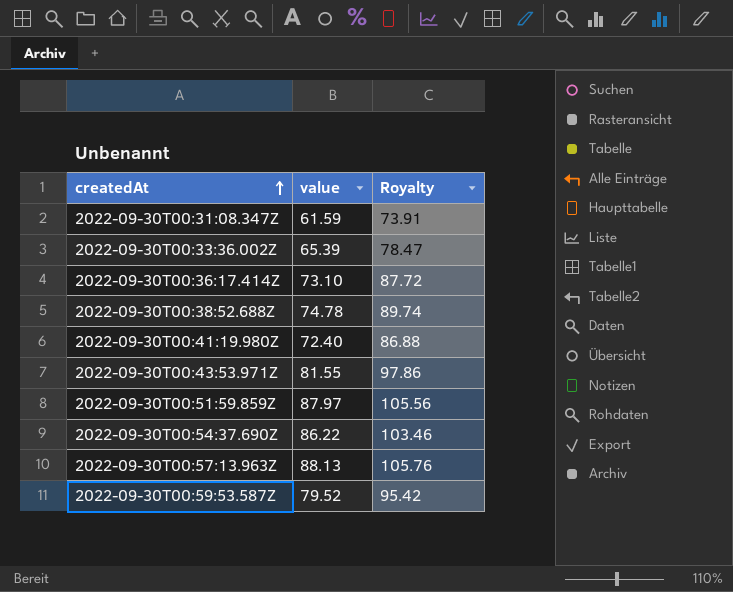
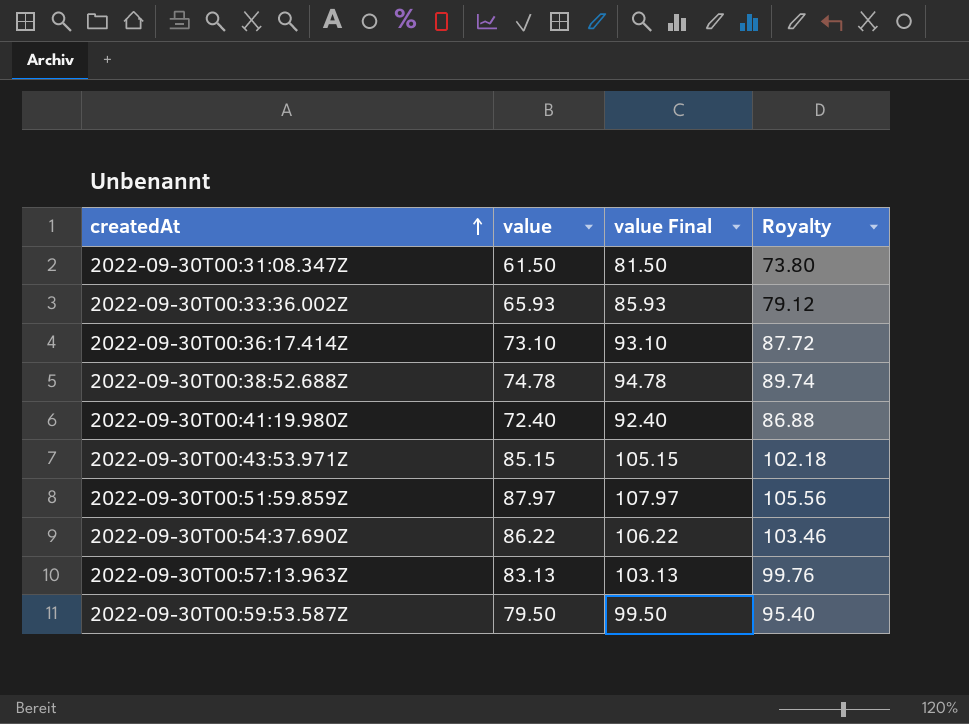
column value Final | formula: none -> [value] + 20
2022-09-30T00:31:08.347Z | value: 61.59 -> 61.50
2022-09-30T00:31:08.347Z | Royalty: 73.91 -> 73.80
2022-09-30T00:33:36.002Z | value: 65.39 -> 65.93
2022-09-30T00:33:36.002Z | Royalty: 78.47 -> 79.12
2022-09-30T00:43:53.971Z | value: 81.55 -> 85.15
2022-09-30T00:43:53.971Z | Royalty: 97.86 -> 102.18
2022-09-30T00:57:13.963Z | value: 88.13 -> 83.13
2022-09-30T00:57:13.963Z | Royalty: 105.76 -> 99.76
2022-09-30T00:59:53.587Z | value: 79.52 -> 79.50
2022-09-30T00:59:53.587Z | Royalty: 95.42 -> 95.40

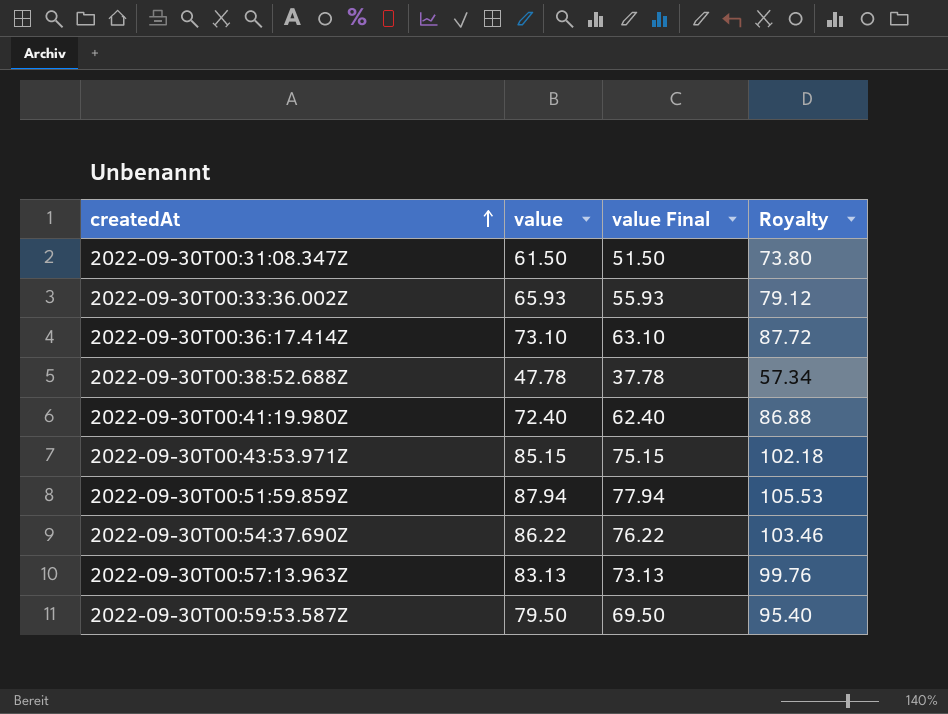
column value Final | formula: [value] + 20 -> [value] - 10
2022-09-30T00:38:52.688Z | value: 74.78 -> 47.78
2022-09-30T00:38:52.688Z | Royalty: 89.74 -> 57.34
2022-09-30T00:51:59.859Z | value: 87.97 -> 87.94
2022-09-30T00:51:59.859Z | Royalty: 105.56 -> 105.53

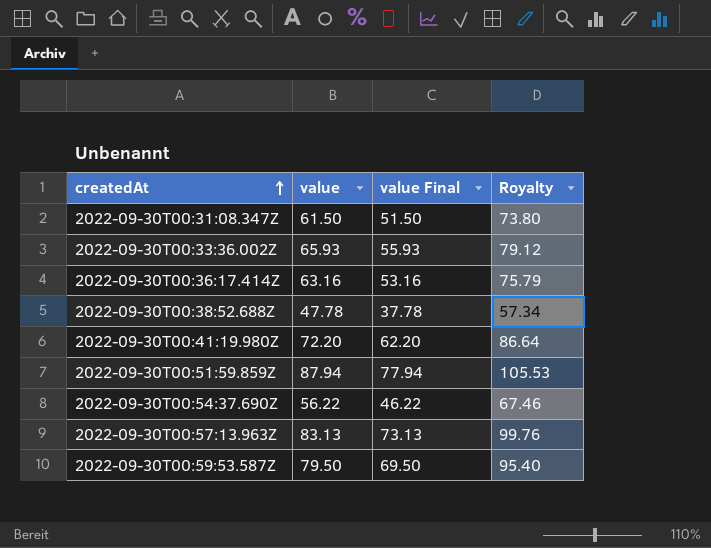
row 2022-09-30T00:43:53.971Z: 85.15 | 75.15 | 102.18 -> none
2022-09-30T00:36:17.414Z | value: 73.10 -> 63.16
2022-09-30T00:36:17.414Z | value Final: 63.10 -> 53.16
2022-09-30T00:36:17.414Z | Royalty: 87.72 -> 75.79
2022-09-30T00:41:19.980Z | value: 72.40 -> 72.20
2022-09-30T00:41:19.980Z | value Final: 62.40 -> 62.20
2022-09-30T00:41:19.980Z | Royalty: 86.88 -> 86.64
2022-09-30T00:54:37.690Z | value: 86.22 -> 56.22
2022-09-30T00:54:37.690Z | value Final: 76.22 -> 46.22
2022-09-30T00:54:37.690Z | Royalty: 103.46 -> 67.46

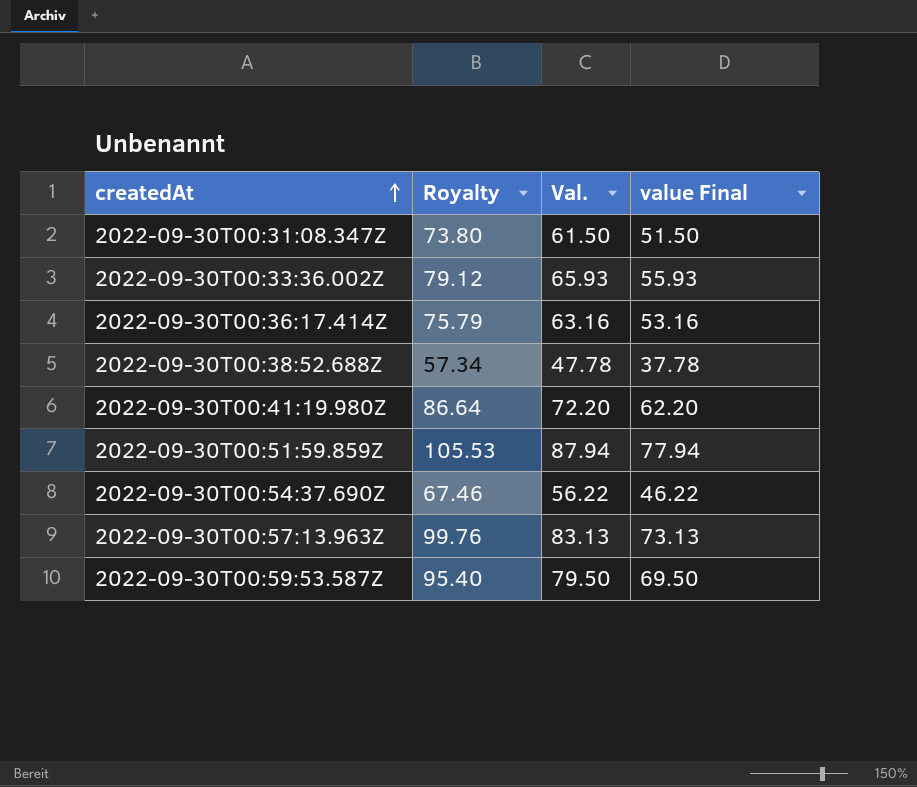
column Royalty | position: 4 -> 2
column name: value -> Val.

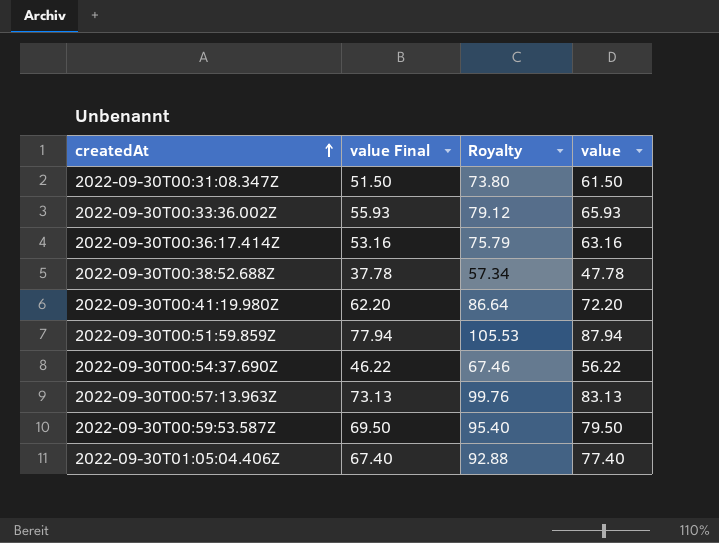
column value Final | position: 4 -> 2
column name: Val. -> value
row 2022-09-30T01:05:04.406Z: none -> 67.40 | 92.88 | 77.40

